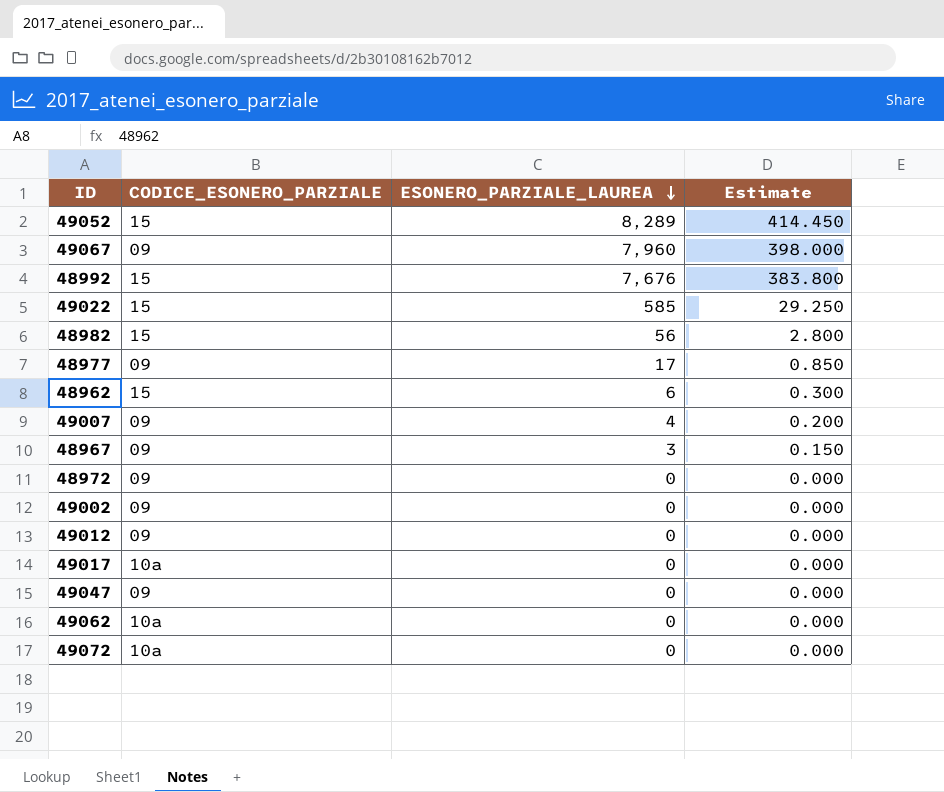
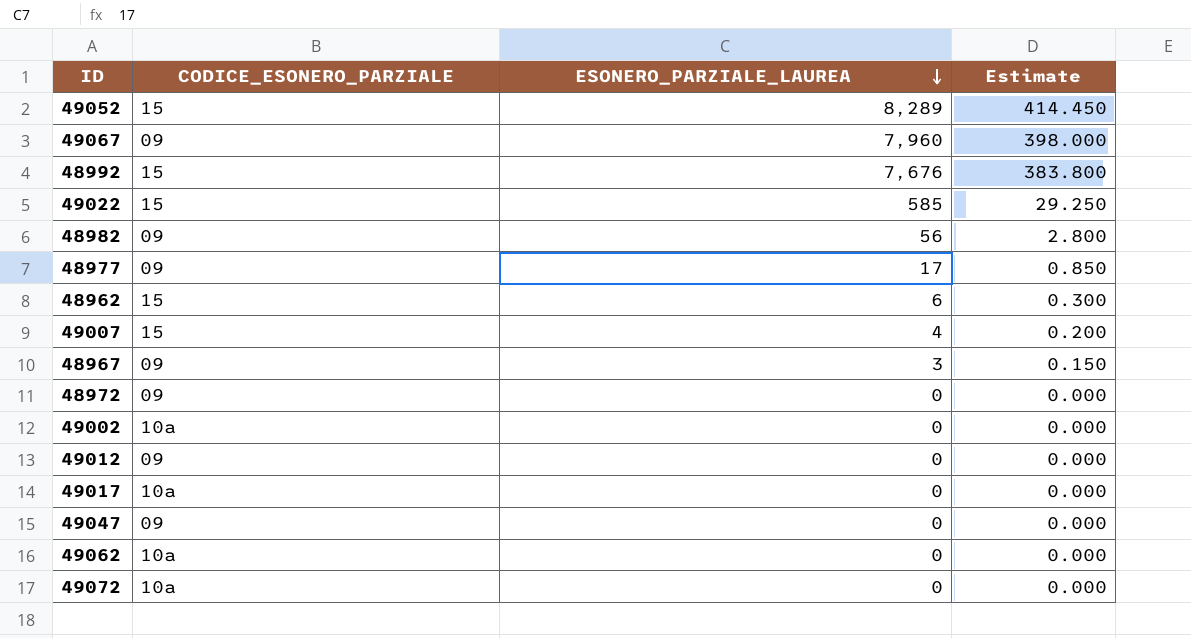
48982 | CODICE_ESONERO_PARZIALE: 15 -> 09
49007 | CODICE_ESONERO_PARZIALE: 09 -> 15
49002 | CODICE_ESONERO_PARZIALE: 09 -> 10a

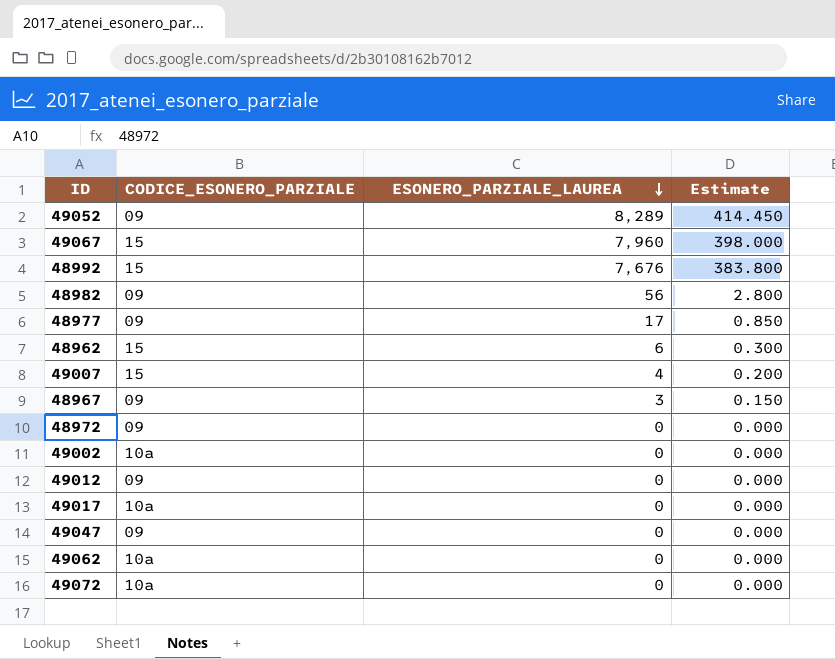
row 49022: 15 | 585 | 29.250 -> none
49052 | CODICE_ESONERO_PARZIALE: 15 -> 09
49067 | CODICE_ESONERO_PARZIALE: 09 -> 15

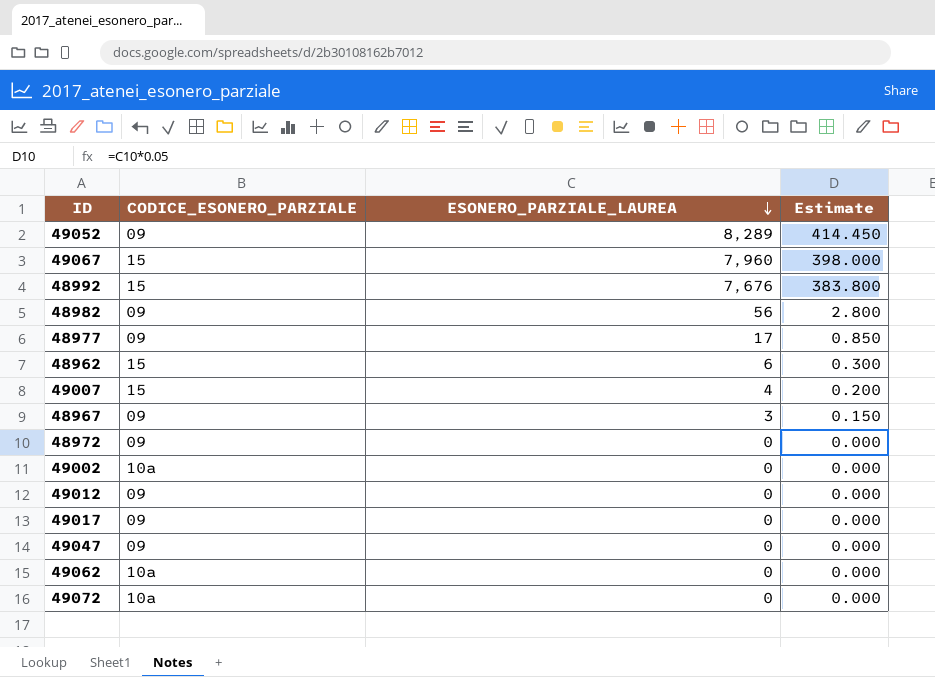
49017 | CODICE_ESONERO_PARZIALE: 10a -> 09

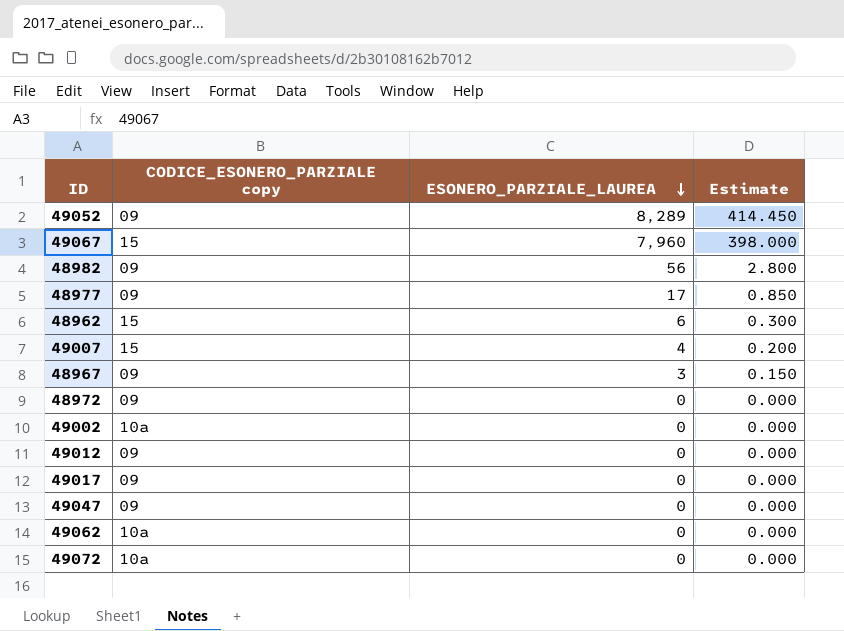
column name: CODICE_ESONERO_PARZIALE -> CODICE_ESONERO_PARZIALE copy
row 48992: 15 | 7,676 | 383.800 -> none

